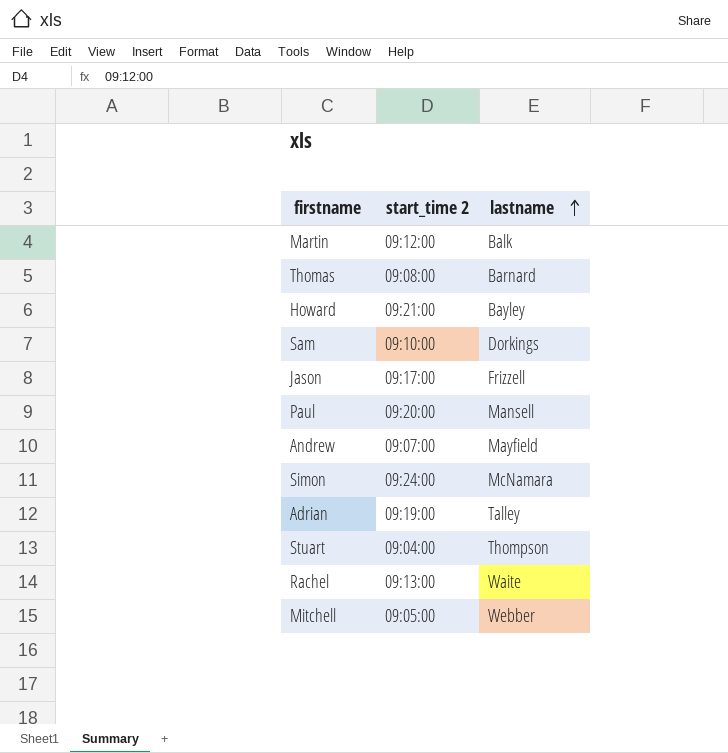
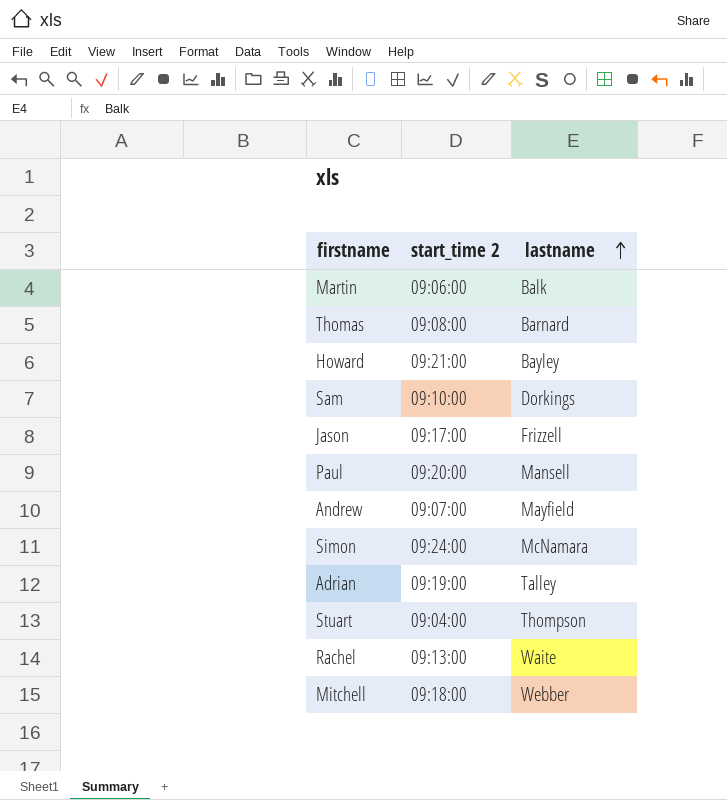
Martin | start_time 2: 09:12:00 -> 09:06:00
Mitchell | start_time 2: 09:05:00 -> 09:18:00

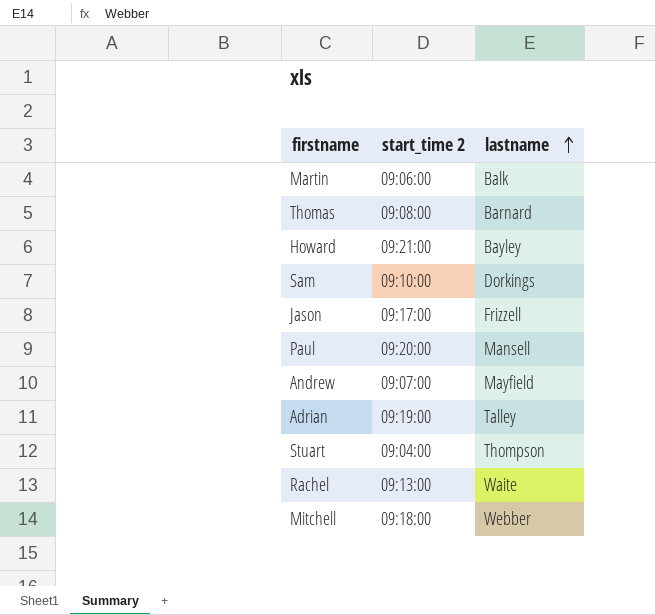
row Simon: 09:24:00 | McNamara -> none

